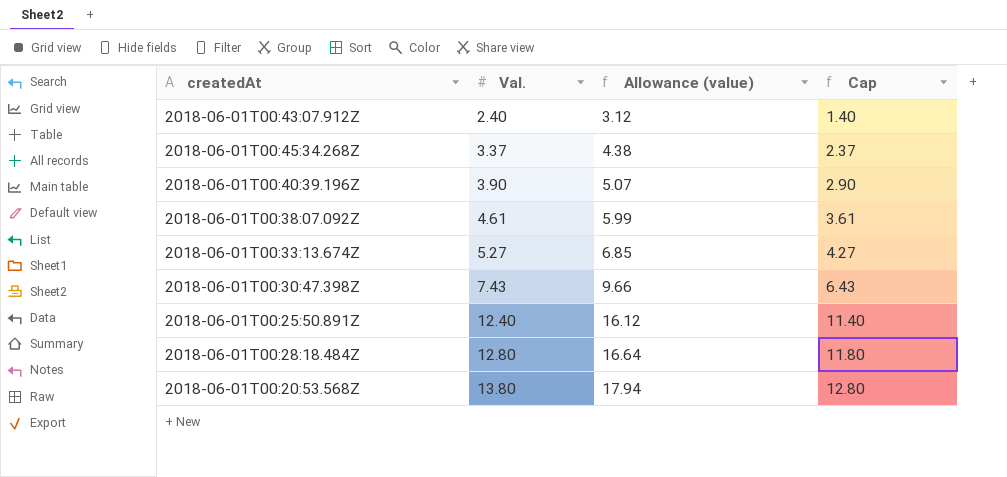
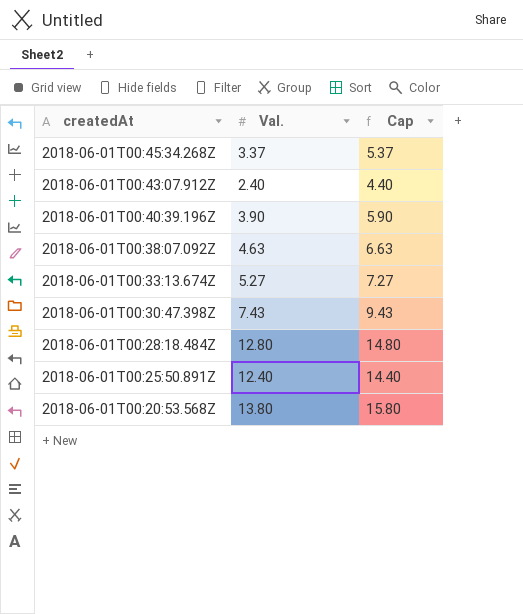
row order: Val. ascending -> createdAt descending
column Allowance (value) | formula: [Val.] * 1.3 -> none
column Cap | formula: [Val.] - 1 -> [Val.] + 2
2018-06-01T00:38:07.092Z | Val.: 4.61 -> 4.63

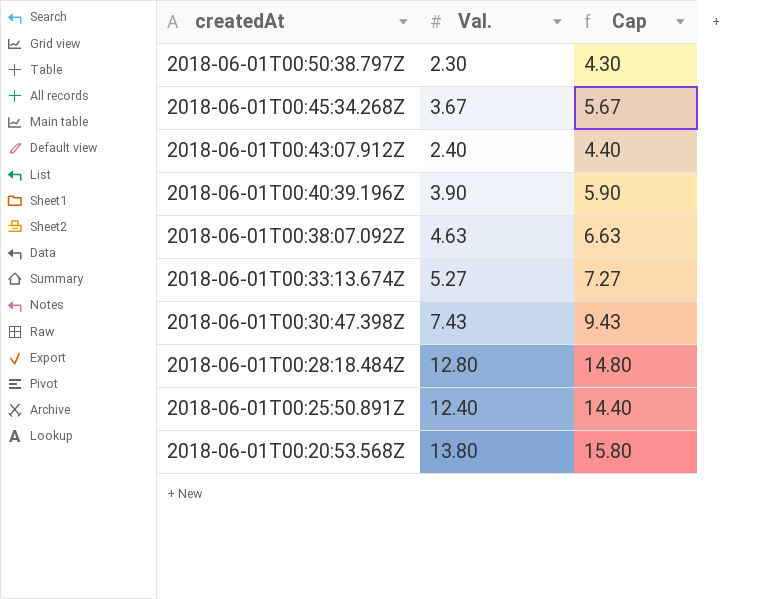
row 2018-06-01T00:50:38.797Z: none -> 2.30 | 4.30
2018-06-01T00:45:34.268Z | Val.: 3.37 -> 3.67
2018-06-01T00:45:34.268Z | Cap: 5.37 -> 5.67

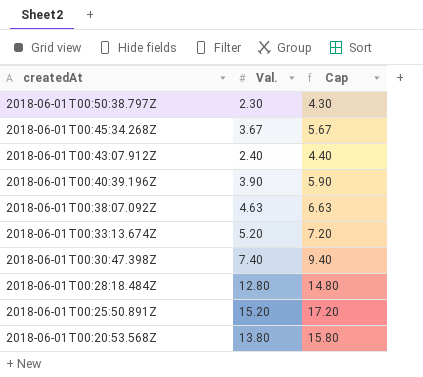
2018-06-01T00:33:13.674Z | Val.: 5.27 -> 5.20
2018-06-01T00:33:13.674Z | Cap: 7.27 -> 7.20
2018-06-01T00:30:47.398Z | Val.: 7.43 -> 7.40
2018-06-01T00:30:47.398Z | Cap: 9.43 -> 9.40
2018-06-01T00:25:50.891Z | Val.: 12.40 -> 15.20
2018-06-01T00:25:50.891Z | Cap: 14.40 -> 17.20

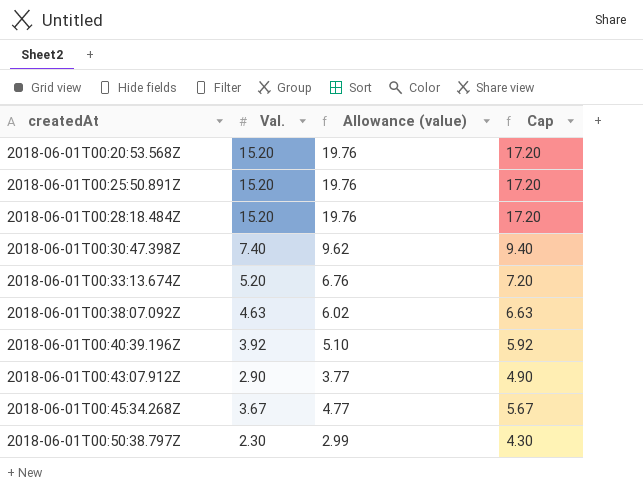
row order: createdAt descending -> createdAt ascending
column Allowance (value) | formula: none -> [Val.] * 1.3
2018-06-01T00:20:53.568Z | Val.: 13.80 -> 15.20
2018-06-01T00:20:53.568Z | Cap: 15.80 -> 17.20
2018-06-01T00:28:18.484Z | Val.: 12.80 -> 15.20
2018-06-01T00:28:18.484Z | Cap: 14.80 -> 17.20
2018-06-01T00:40:39.196Z | Val.: 3.90 -> 3.92
2018-06-01T00:40:39.196Z | Cap: 5.90 -> 5.92
2018-06-01T00:43:07.912Z | Val.: 2.40 -> 2.90
2018-06-01T00:43:07.912Z | Cap: 4.40 -> 4.90

